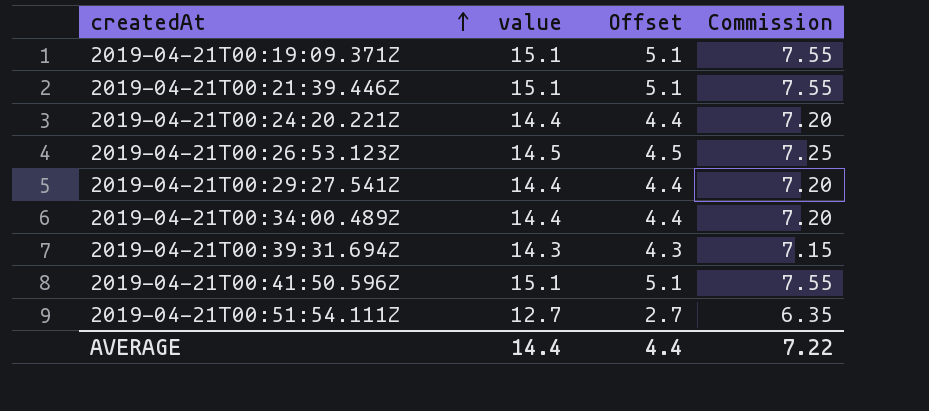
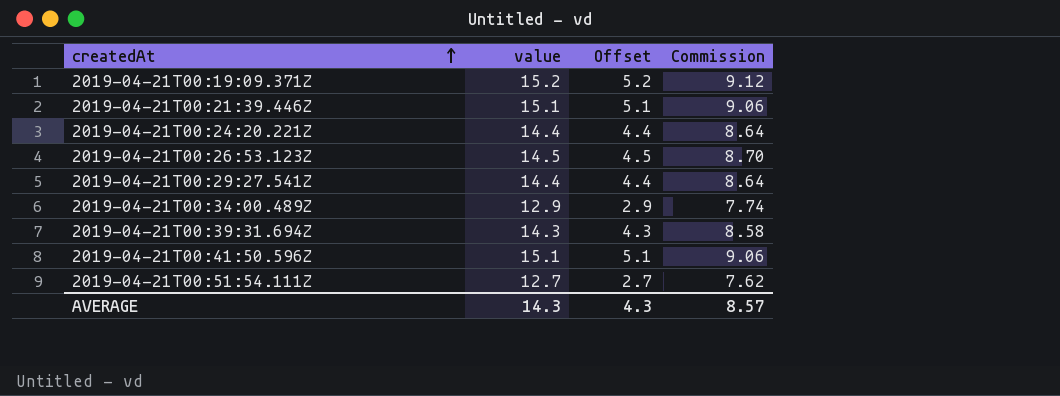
column Commission | formula: [value] * 0.5 -> [value] * 0.6
2019-04-21T00:19:09.371Z | value: 15.1 -> 15.2
2019-04-21T00:19:09.371Z | Offset: 5.1 -> 5.2
2019-04-21T00:34:00.489Z | value: 14.4 -> 12.9
2019-04-21T00:34:00.489Z | Offset: 4.4 -> 2.9
AVERAGE | value: 14.4 -> 14.3
AVERAGE | Offset: 4.4 -> 4.3
AVERAGE | Commission: 7.22 -> 8.57

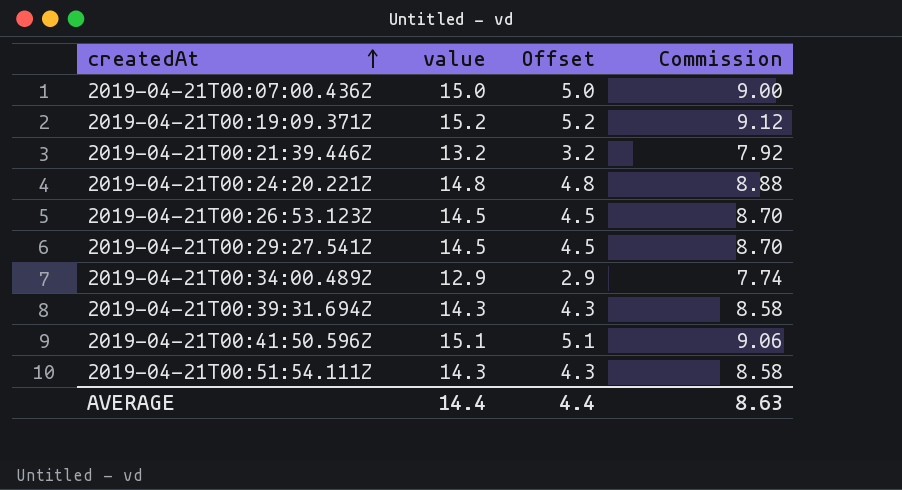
row 2019-04-21T00:07:00.436Z: none -> 15.0 | 5.0 | 9.00
2019-04-21T00:21:39.446Z | value: 15.1 -> 13.2
2019-04-21T00:21:39.446Z | Offset: 5.1 -> 3.2
2019-04-21T00:21:39.446Z | Commission: 9.06 -> 7.92
2019-04-21T00:24:20.221Z | value: 14.4 -> 14.8
2019-04-21T00:24:20.221Z | Offset: 4.4 -> 4.8
2019-04-21T00:24:20.221Z | Commission: 8.64 -> 8.88
2019-04-21T00:29:27.541Z | value: 14.4 -> 14.5
2019-04-21T00:29:27.541Z | Offset: 4.4 -> 4.5
2019-04-21T00:29:27.541Z | Commission: 8.64 -> 8.70
2019-04-21T00:51:54.111Z | value: 12.7 -> 14.3
2019-04-21T00:51:54.111Z | Offset: 2.7 -> 4.3
2019-04-21T00:51:54.111Z | Commission: 7.62 -> 8.58
AVERAGE | value: 14.3 -> 14.4
AVERAGE | Offset: 4.3 -> 4.4
AVERAGE | Commission: 8.57 -> 8.63

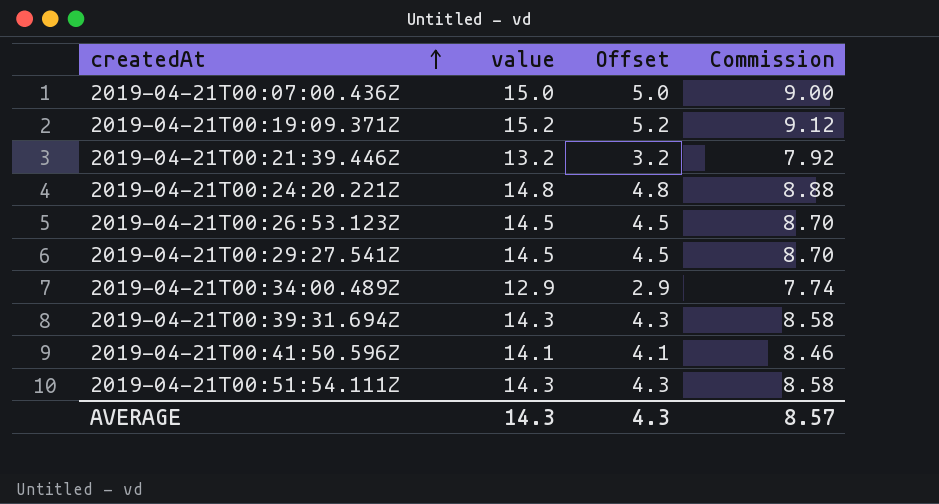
2019-04-21T00:41:50.596Z | value: 15.1 -> 14.1
2019-04-21T00:41:50.596Z | Offset: 5.1 -> 4.1
2019-04-21T00:41:50.596Z | Commission: 9.06 -> 8.46
AVERAGE | value: 14.4 -> 14.3
AVERAGE | Offset: 4.4 -> 4.3
AVERAGE | Commission: 8.63 -> 8.57

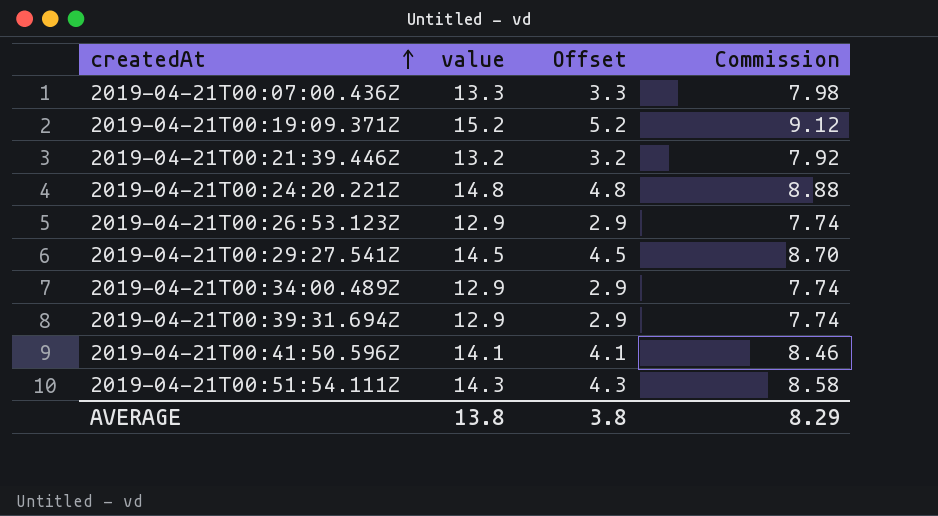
2019-04-21T00:07:00.436Z | value: 15.0 -> 13.3
2019-04-21T00:07:00.436Z | Offset: 5.0 -> 3.3
2019-04-21T00:07:00.436Z | Commission: 9.00 -> 7.98
2019-04-21T00:26:53.123Z | value: 14.5 -> 12.9
2019-04-21T00:26:53.123Z | Offset: 4.5 -> 2.9
2019-04-21T00:26:53.123Z | Commission: 8.70 -> 7.74
2019-04-21T00:39:31.694Z | value: 14.3 -> 12.9
2019-04-21T00:39:31.694Z | Offset: 4.3 -> 2.9
2019-04-21T00:39:31.694Z | Commission: 8.58 -> 7.74
AVERAGE | value: 14.3 -> 13.8
AVERAGE | Offset: 4.3 -> 3.8
AVERAGE | Commission: 8.57 -> 8.29

